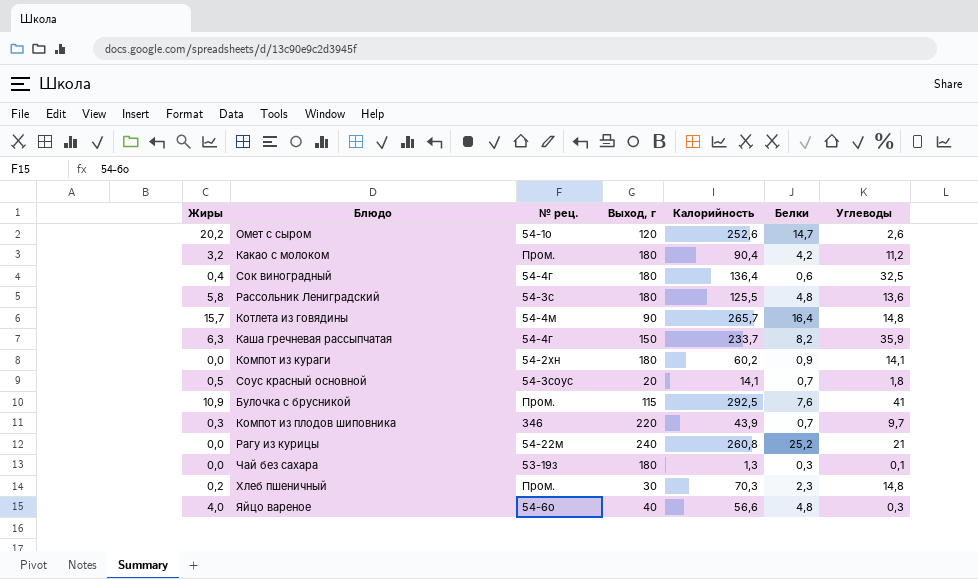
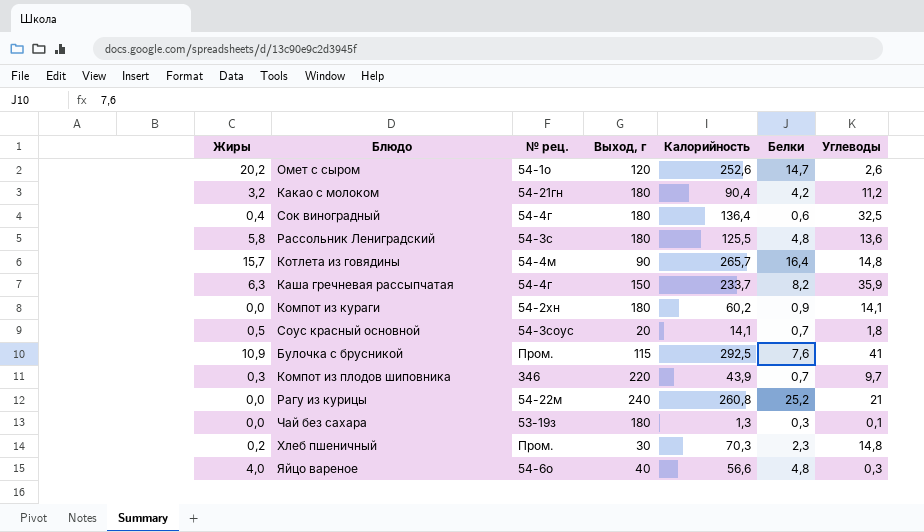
Какао с молоком | № рец.: Пром. -> 54-21гн

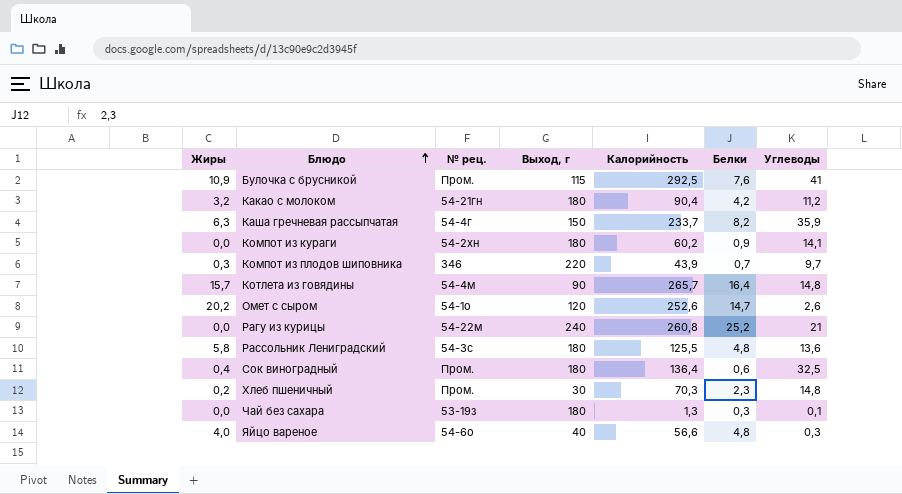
row order: none -> Блюдо ascending
row Соус красный основной: 0,5 | 54-3соус | 20 | 14,1 | 0,7 | 1,8 -> none
Сок виноградный | № рец.: 54-4г -> Пром.

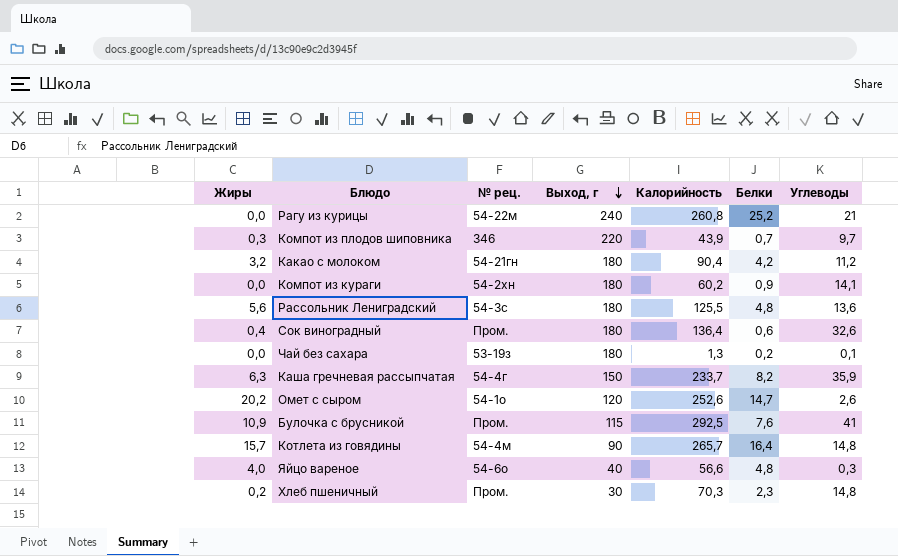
row order: Блюдо ascending -> Выход, г descending
Рассольник Лениградский | Жиры: 5,8 -> 5,6
Сок виноградный | Углеводы: 32,5 -> 32,6
Чай без сахара | Белки: 0,3 -> 0,2

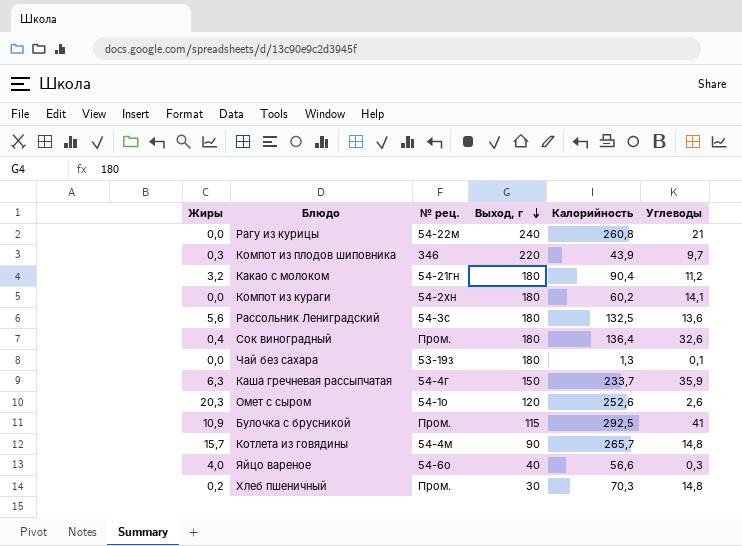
column Белки | position: 6 -> none
Рассольник Лениградский | Калорийность: 125,5 -> 132,5
Омет с сыром | Жиры: 20,2 -> 20,3

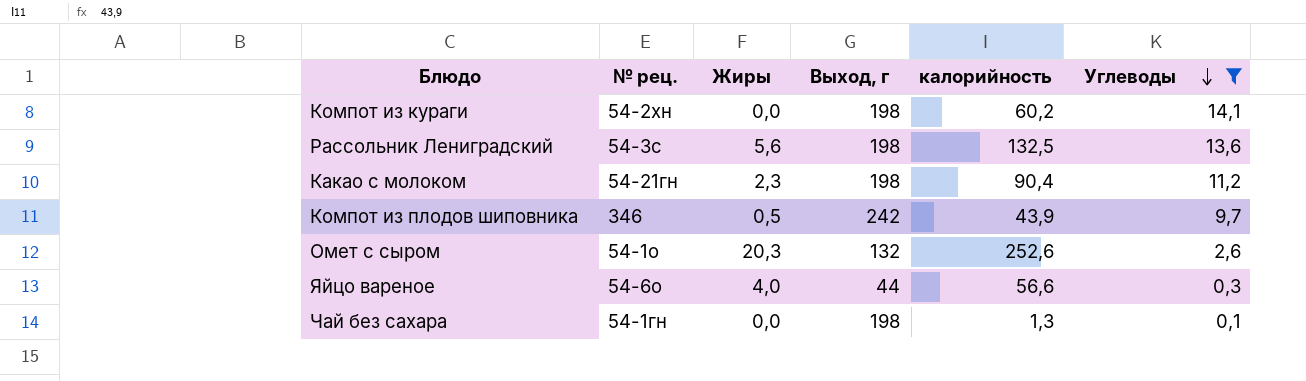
filter: none -> Углеводы <= 14,1
row order: Выход, г descending -> Углеводы descending
column Жиры | position: 1 -> 3
column name: Калорийность -> калорийность
Компот из кураги | Выход, г: 180 -> 198
Рассольник Лениградский | Выход, г: 180 -> 198
Какао с молоком | Жиры: 3,2 -> 2,3
Какао с молоком | Выход, г: 180 -> 198
Компот из плодов шиповника | Жиры: 0,3 -> 0,5
Компот из плодов шиповника | Выход, г: 220 -> 242
Омет с сыром | Выход, г: 120 -> 132
Яйцо вареное | Выход, г: 40 -> 44
Чай без сахара | № рец.: 53-19з -> 54-1гн
Чай без сахара | Выход, г: 180 -> 198

